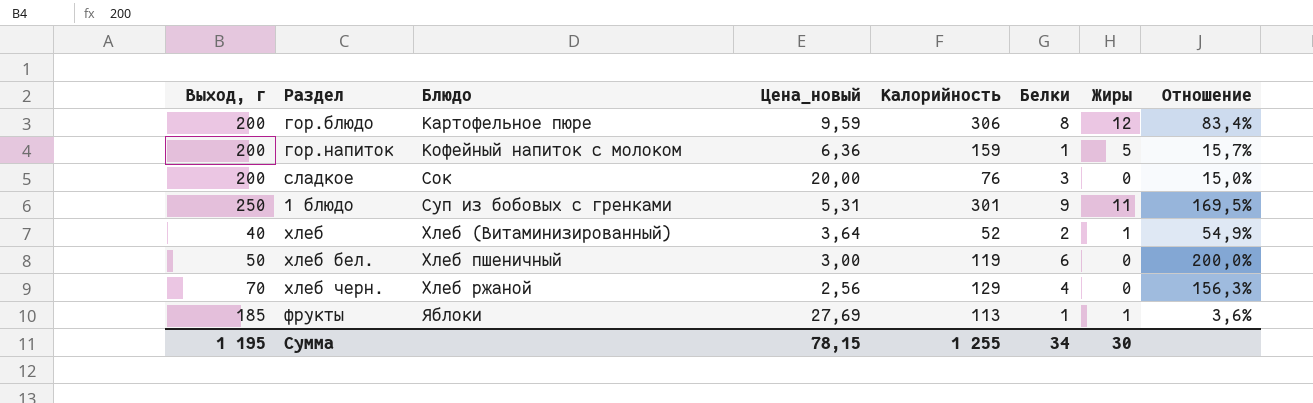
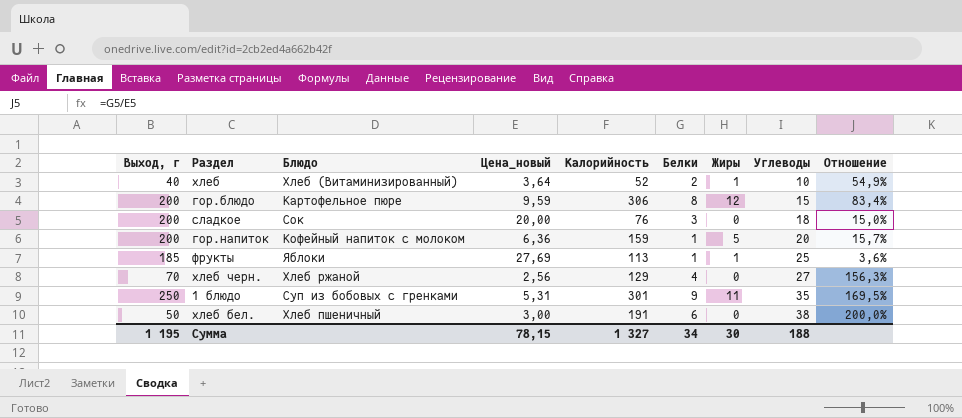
row order: Блюдо ascending -> Углеводы ascending
column Углеводы | position: none -> 8
хлеб бел. | Калорийность: 119 -> 191
Сумма | Калорийность: 1 255 -> 1 327

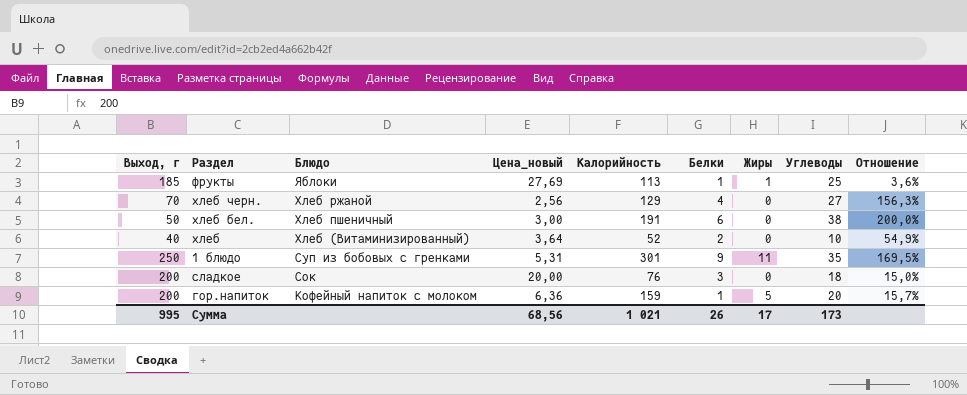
row order: Углеводы ascending -> Блюдо descending
row гор.блюдо: 200 | Картофельное пюре | 9,59 | 306 | 8 | 12 | 15 | 83,4% -> none
хлеб | Жиры: 1 -> 0
Сумма | Выход, г: 1 195 -> 995
Сумма | Цена_новый: 78,15 -> 68,56
Сумма | Калорийность: 1 327 -> 1 021
Сумма | Белки: 34 -> 26
Сумма | Жиры: 30 -> 17
Сумма | Углеводы: 188 -> 173

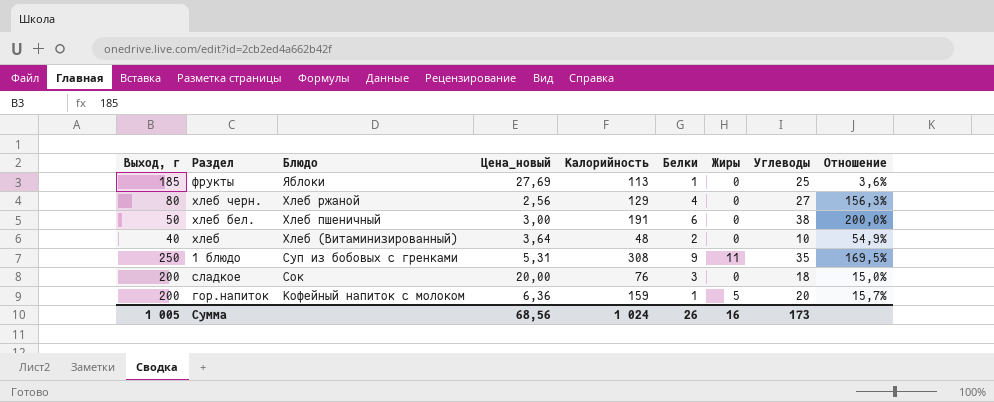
фрукты | Жиры: 1 -> 0
хлеб черн. | Выход, г: 70 -> 80
хлеб | Калорийность: 52 -> 48
1 блюдо | Калорийность: 301 -> 308
Сумма | Выход, г: 995 -> 1 005
Сумма | Калорийность: 1 021 -> 1 024
Сумма | Жиры: 17 -> 16

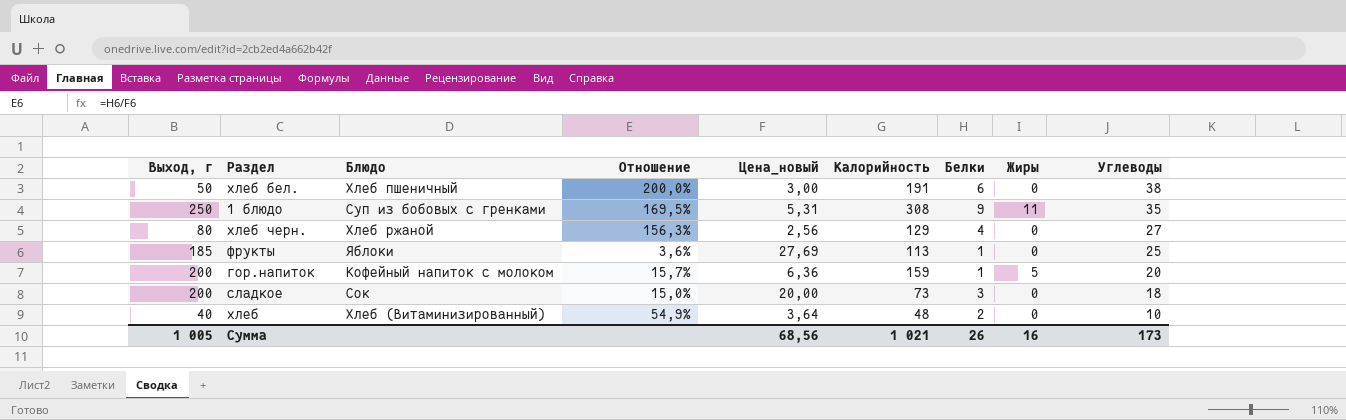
row order: Блюдо descending -> Углеводы descending
column Отношение | position: 9 -> 4
сладкое | Калорийность: 76 -> 73
Сумма | Калорийность: 1 024 -> 1 021

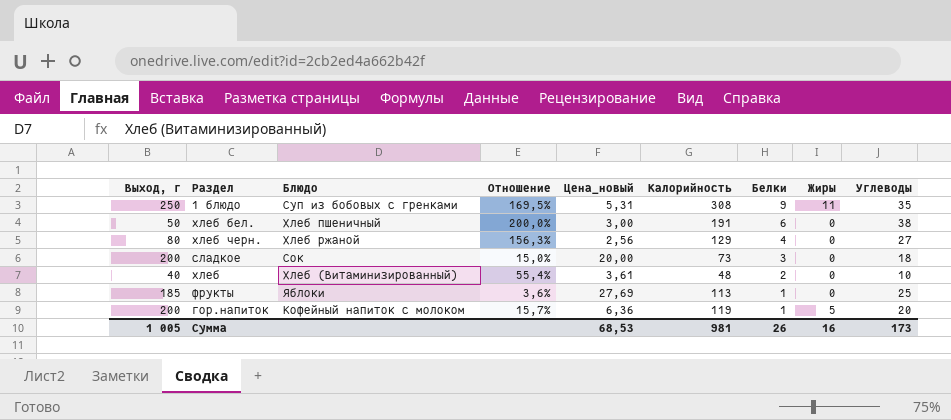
row order: Углеводы descending -> Белки descending
хлеб | Отношение: 54,9% -> 55,4%
хлеб | Цена_новый: 3,64 -> 3,61
гор.напиток | Калорийность: 159 -> 119
Сумма | Цена_новый: 68,56 -> 68,53
Сумма | Калорийность: 1 021 -> 981

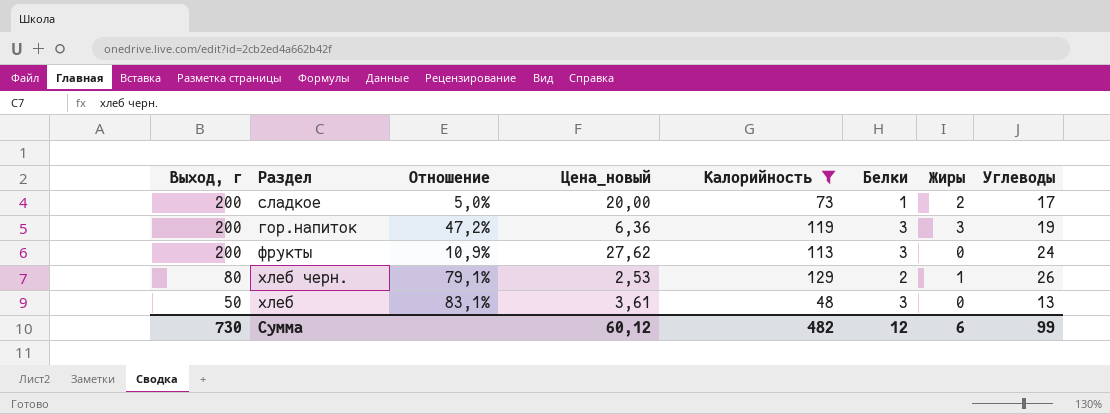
filter: none -> Калорийность <= 129
row order: Белки descending -> Выход, г descending
column Блюдо | position: 3 -> none
сладкое | Отношение: 15,0% -> 5,0%
сладкое | Белки: 3 -> 1
сладкое | Жиры: 0 -> 2
сладкое | Углеводы: 18 -> 17
гор.напиток | Отношение: 15,7% -> 47,2%
гор.напиток | Белки: 1 -> 3
гор.напиток | Жиры: 5 -> 3
гор.напиток | Углеводы: 20 -> 19
фрукты | Выход, г: 185 -> 200
фрукты | Отношение: 3,6% -> 10,9%
фрукты | Цена_новый: 27,69 -> 27,62
фрукты | Белки: 1 -> 3
фрукты | Углеводы: 25 -> 24
хлеб черн. | Отношение: 156,3% -> 79,1%
хлеб черн. | Цена_новый: 2,56 -> 2,53
хлеб черн. | Белки: 4 -> 2
хлеб черн. | Жиры: 0 -> 1
хлеб черн. | Углеводы: 27 -> 26
хлеб | Выход, г: 40 -> 50
хлеб | Отношение: 55,4% -> 83,1%
хлеб | Белки: 2 -> 3
хлеб | Углеводы: 10 -> 13
Сумма | Выход, г: 1 005 -> 730
Сумма | Цена_новый: 68,53 -> 60,12
Сумма | Калорийность: 981 -> 482
Сумма | Белки: 26 -> 12
Сумма | Жиры: 16 -> 6
Сумма | Углеводы: 173 -> 99

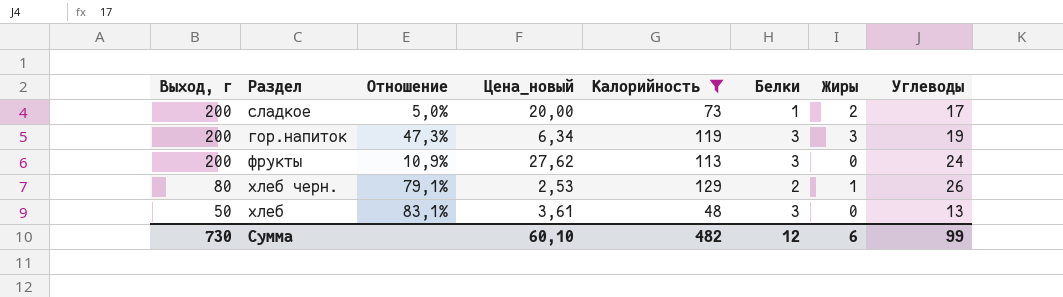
гор.напиток | Отношение: 47,2% -> 47,3%
гор.напиток | Цена_новый: 6,36 -> 6,34
Сумма | Цена_новый: 60,12 -> 60,10

